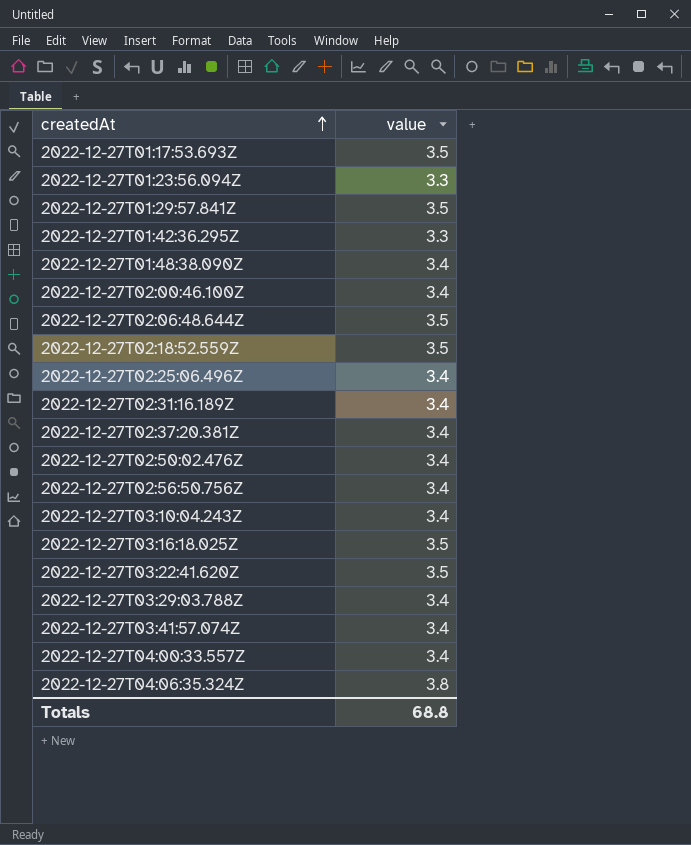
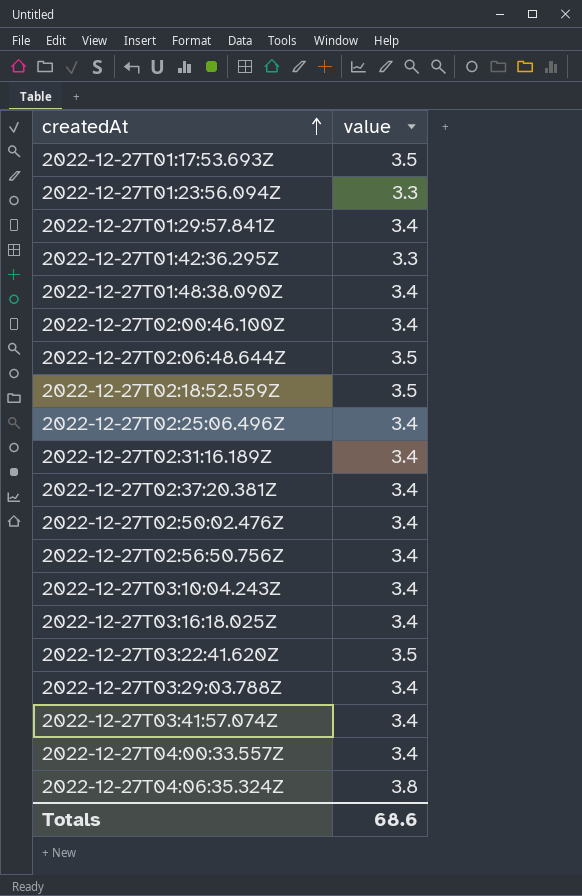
2022-12-27T01:29:57.841Z | value: 3.5 -> 3.4
2022-12-27T03:16:18.025Z | value: 3.5 -> 3.4
Totals | value: 68.8 -> 68.6

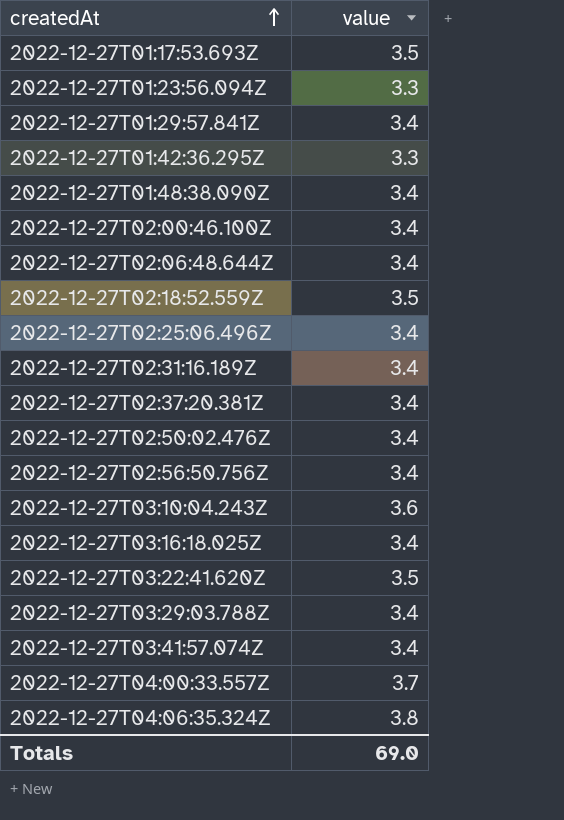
2022-12-27T02:06:48.644Z | value: 3.5 -> 3.4
2022-12-27T03:10:04.243Z | value: 3.4 -> 3.6
2022-12-27T04:00:33.557Z | value: 3.4 -> 3.7
Totals | value: 68.6 -> 69.0

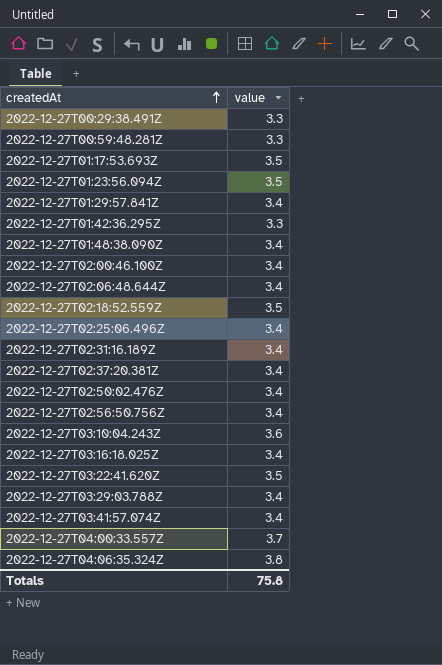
row 2022-12-27T00:29:38.491Z: none -> 3.3
row 2022-12-27T00:59:48.281Z: none -> 3.3
2022-12-27T01:23:56.094Z | value: 3.3 -> 3.5
Totals | value: 69.0 -> 75.8

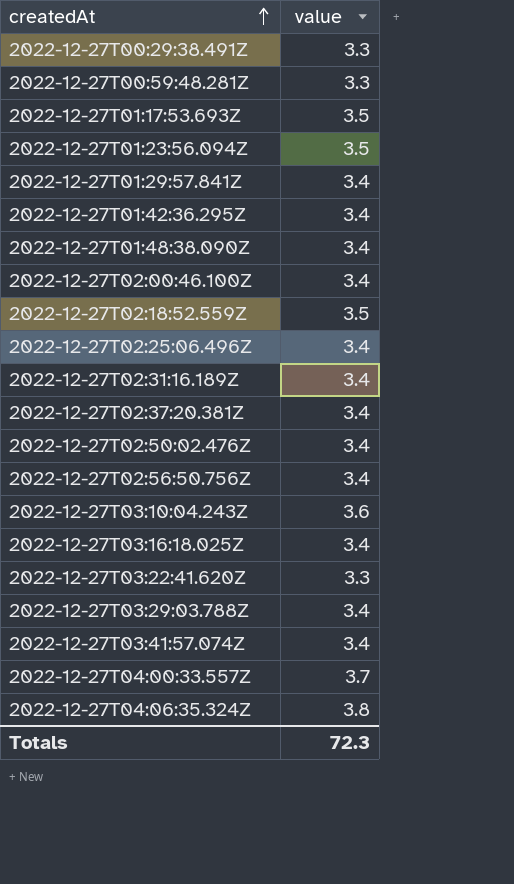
row 2022-12-27T02:06:48.644Z: 3.4 -> none
2022-12-27T01:42:36.295Z | value: 3.3 -> 3.4
2022-12-27T03:22:41.620Z | value: 3.5 -> 3.3
Totals | value: 75.8 -> 72.3

